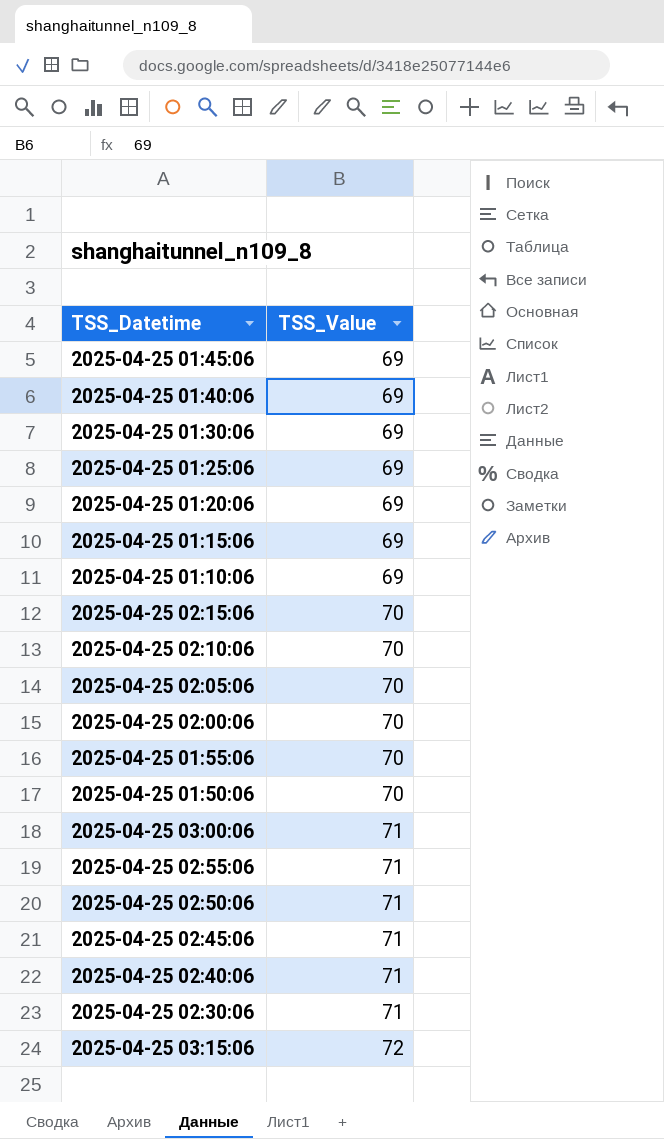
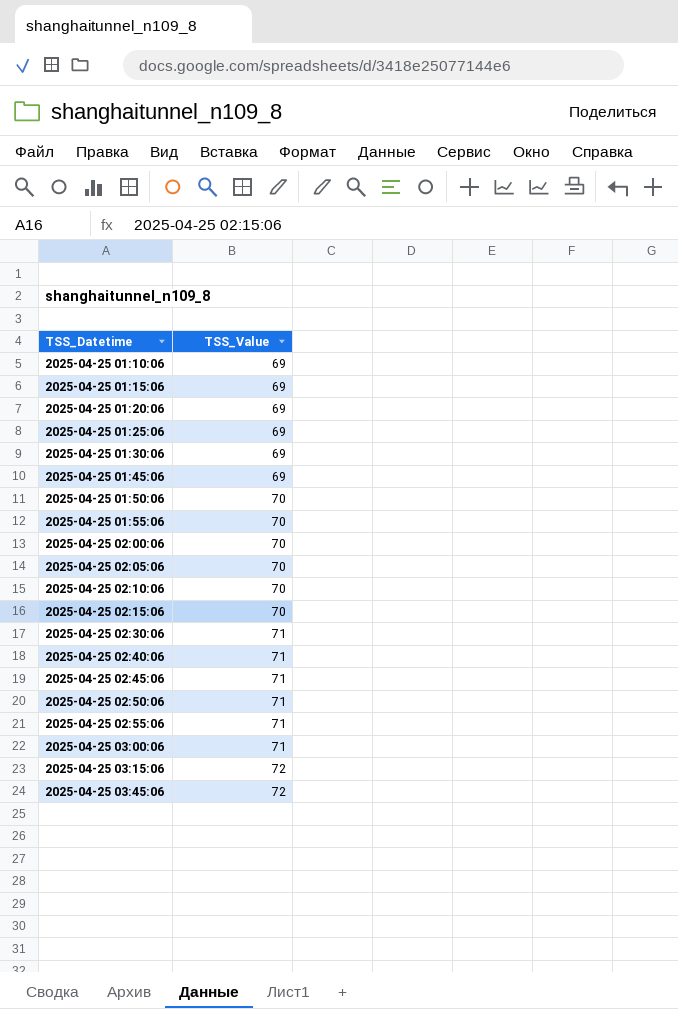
row order: TSS_Value ascending -> TSS_Datetime ascending
row 2025-04-25 01:40:06: 69 -> none
row 2025-04-25 03:45:06: none -> 72

